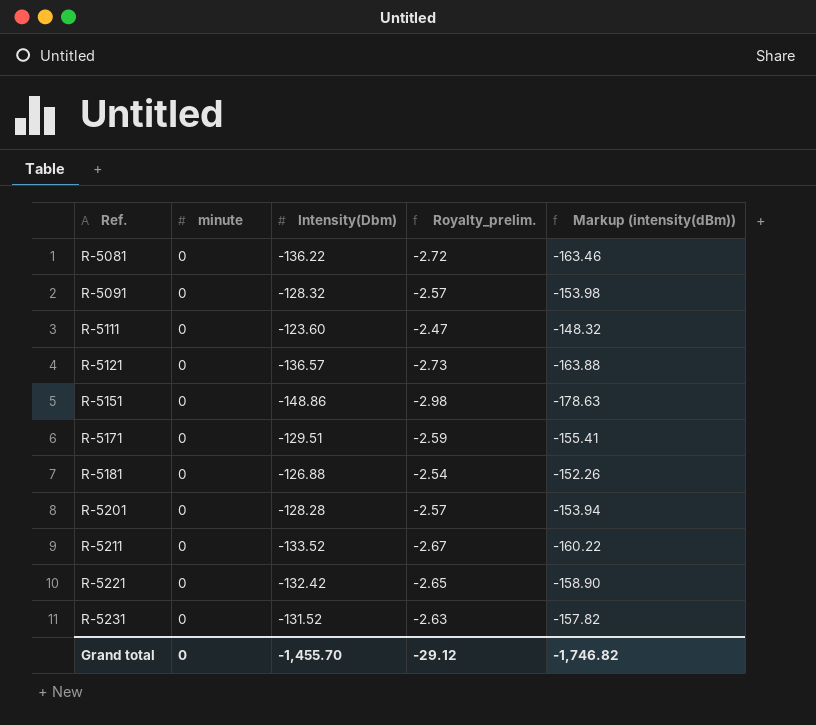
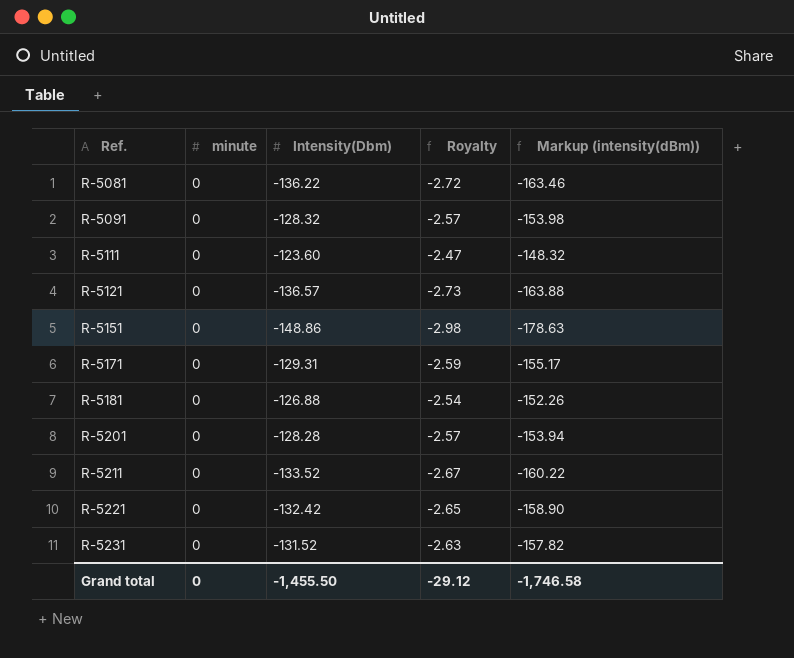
column name: Royalty_prelim. -> Royalty
R-5171 | Intensity(Dbm): -129.51 -> -129.31
R-5171 | Markup (intensity(dBm)): -155.41 -> -155.17
Grand total | Intensity(Dbm): -1,455.70 -> -1,455.50
Grand total | Markup (intensity(dBm)): -1,746.82 -> -1,746.58

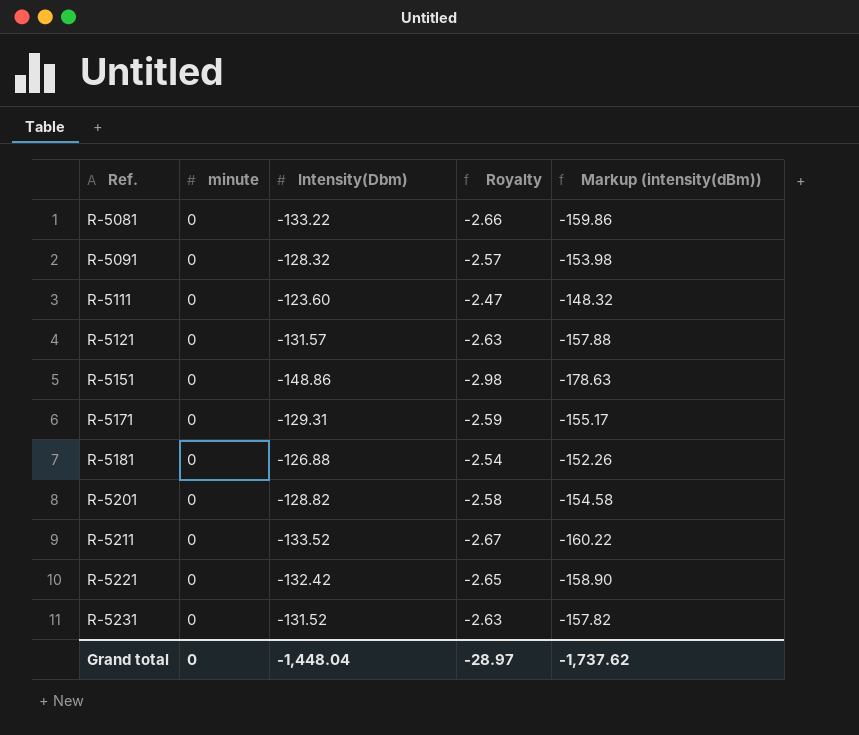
R-5081 | Intensity(Dbm): -136.22 -> -133.22
R-5081 | Royalty: -2.72 -> -2.66
R-5081 | Markup (intensity(dBm)): -163.46 -> -159.86
R-5121 | Intensity(Dbm): -136.57 -> -131.57
R-5121 | Royalty: -2.73 -> -2.63
R-5121 | Markup (intensity(dBm)): -163.88 -> -157.88
R-5201 | Intensity(Dbm): -128.28 -> -128.82
R-5201 | Royalty: -2.57 -> -2.58
R-5201 | Markup (intensity(dBm)): -153.94 -> -154.58
Grand total | Intensity(Dbm): -1,455.50 -> -1,448.04
Grand total | Royalty: -29.12 -> -28.97
Grand total | Markup (intensity(dBm)): -1,746.58 -> -1,737.62

